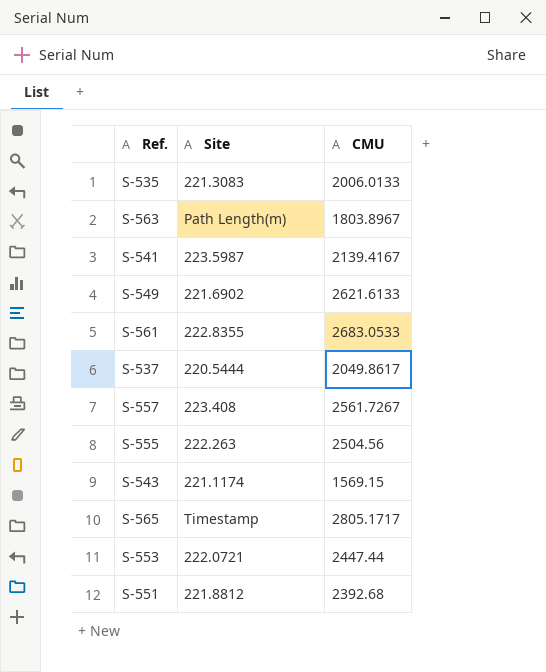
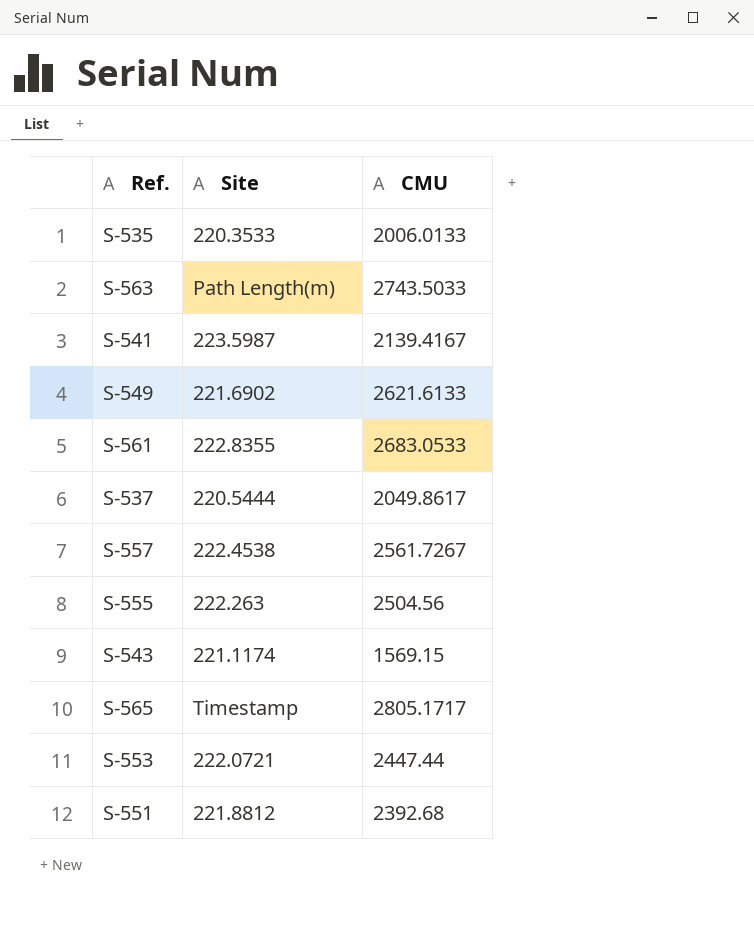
S-535 | Site: 221.3083 -> 220.3533
S-563 | CMU: 1803.8967 -> 2743.5033
S-557 | Site: 223.408 -> 222.4538

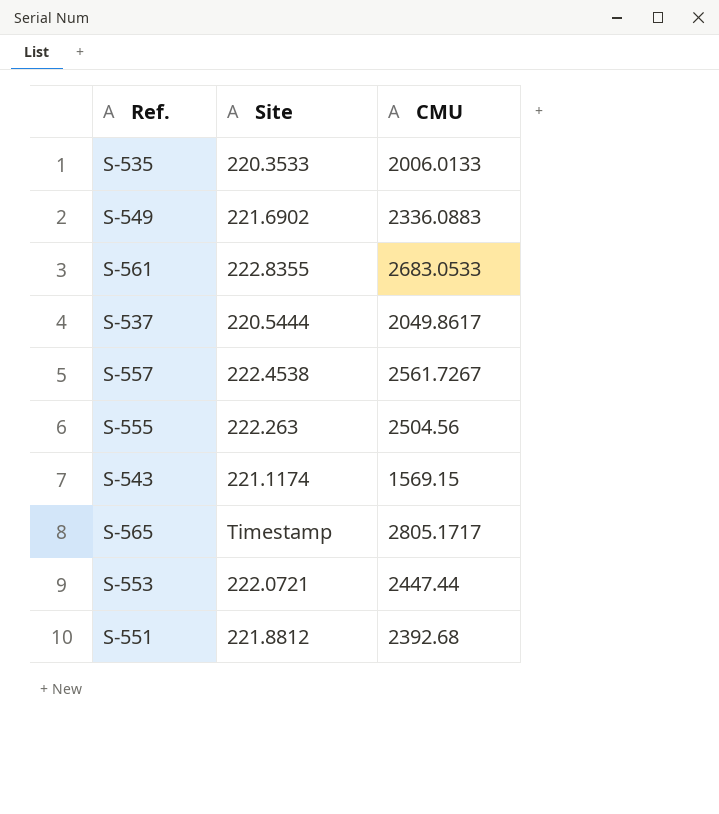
row S-563: Path Length(m) | 2743.5033 -> none
row S-541: 223.5987 | 2139.4167 -> none
S-549 | CMU: 2621.6133 -> 2336.0883

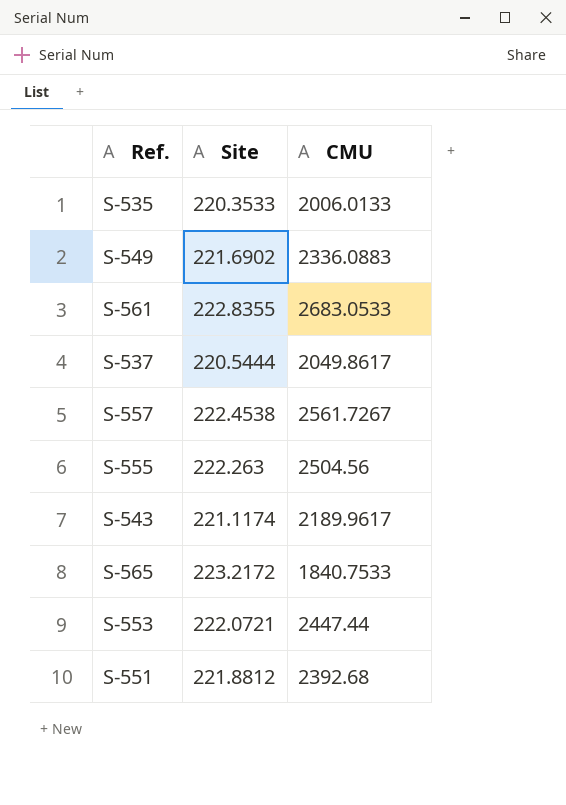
S-543 | CMU: 1569.15 -> 2189.9617
S-565 | Site: Timestamp -> 223.2172
S-565 | CMU: 2805.1717 -> 1840.7533

